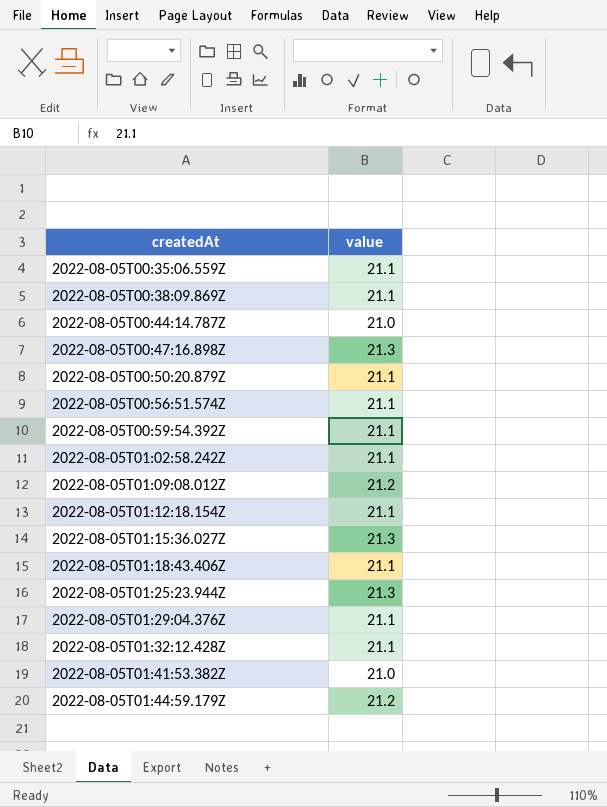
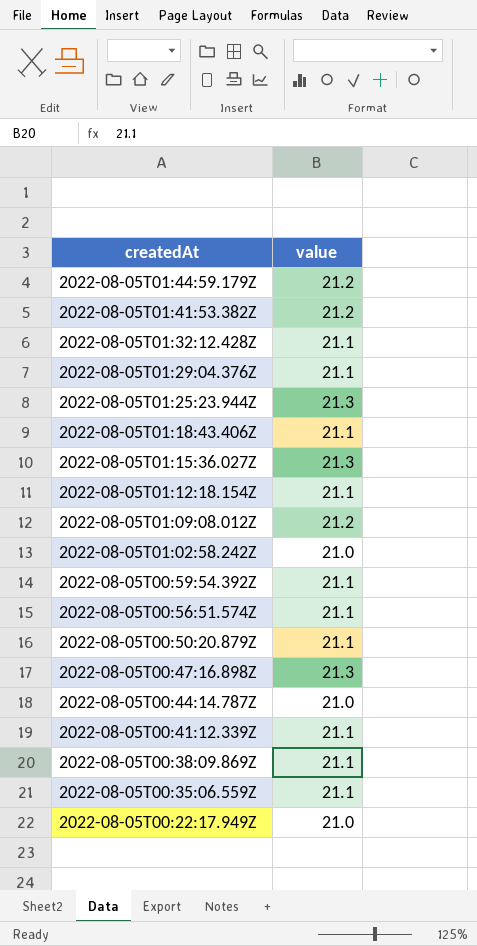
row order: createdAt ascending -> createdAt descending
2022-08-05T01:41:53.382Z | value: 21.0 -> 21.2
2022-08-05T01:02:58.242Z | value: 21.1 -> 21.0
row 2022-08-05T00:41:12.339Z: none -> 21.1
row 2022-08-05T00:22:17.949Z: none -> 21.0

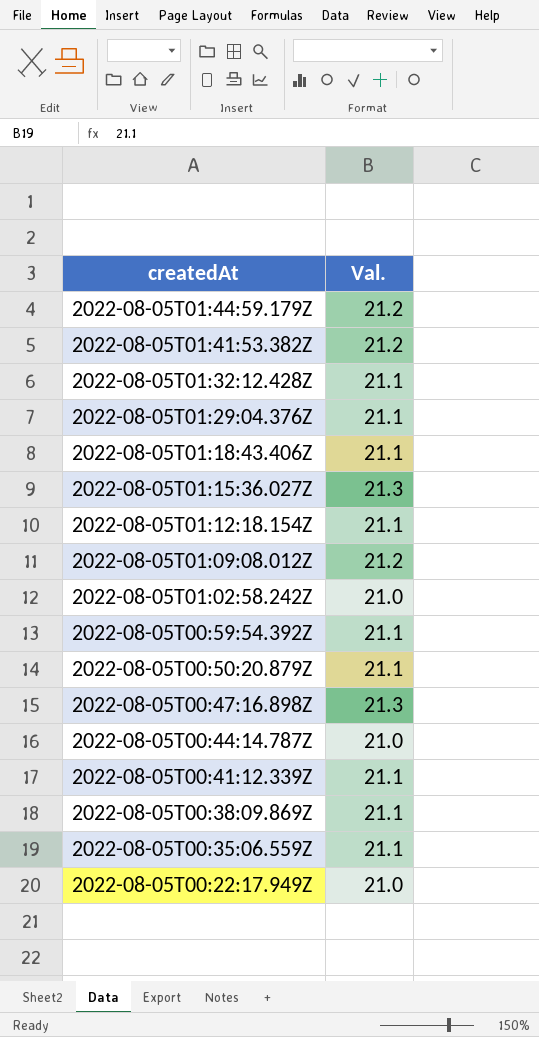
column name: value -> Val.
row 2022-08-05T01:25:23.944Z: 21.3 -> none
row 2022-08-05T00:56:51.574Z: 21.1 -> none

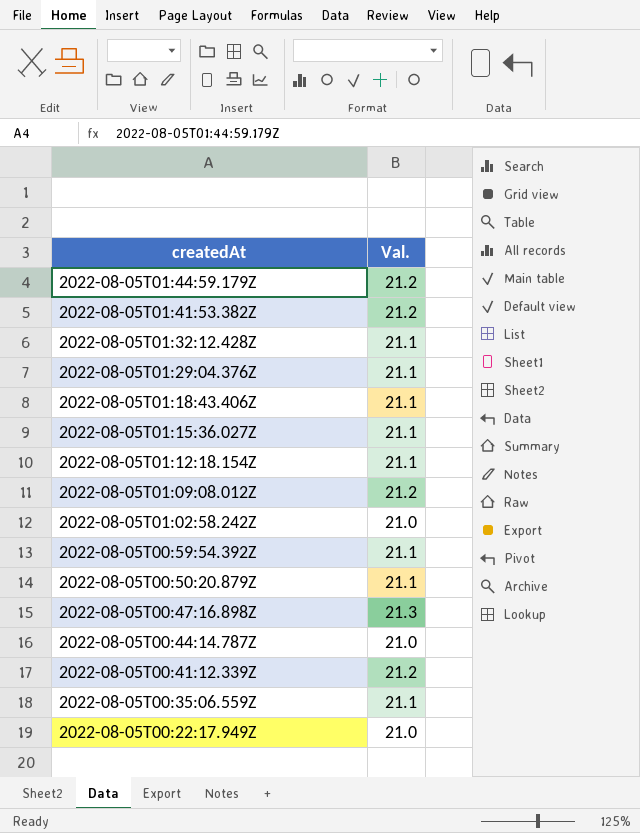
row 2022-08-05T00:38:09.869Z: 21.1 -> none
2022-08-05T01:15:36.027Z | Val.: 21.3 -> 21.1
2022-08-05T00:41:12.339Z | Val.: 21.1 -> 21.2

